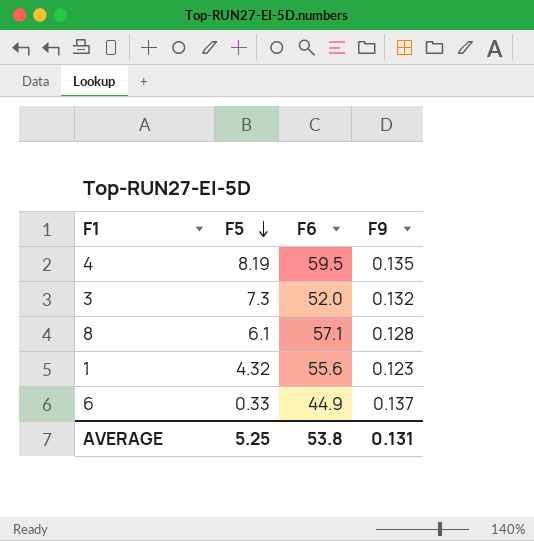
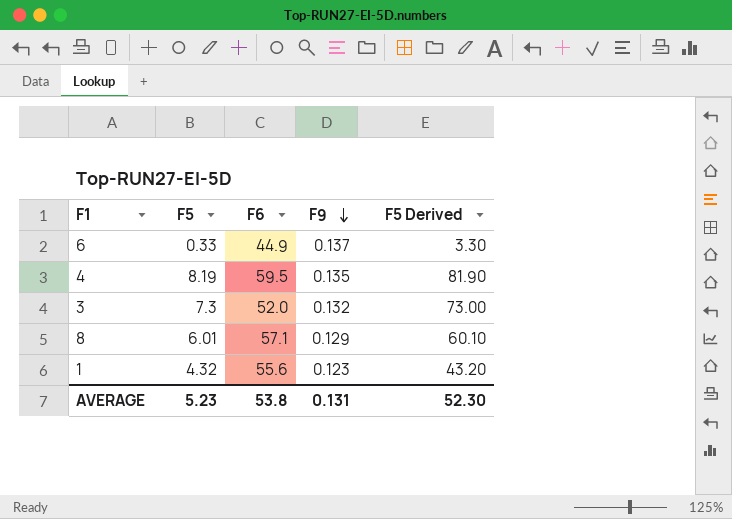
row order: F5 descending -> F9 descending
column F5 Derived | formula: none -> [F5] * 10
8 | F5: 6.1 -> 6.01
8 | F9: 0.128 -> 0.129
AVERAGE | F5: 5.25 -> 5.23

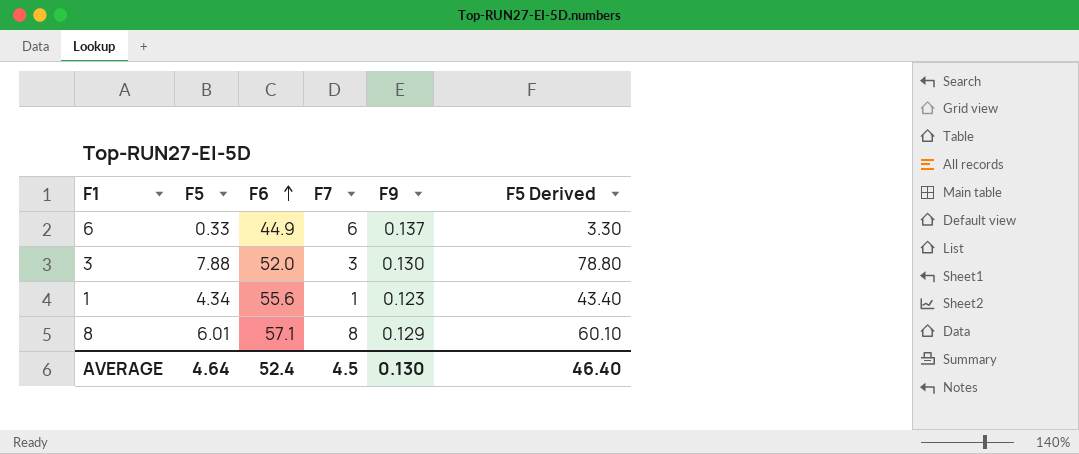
row order: F9 descending -> F6 ascending
column F7 | position: none -> 4
row 4: 8.19 | 59.5 | 0.135 | 81.90 -> none
3 | F5: 7.3 -> 7.88
3 | F9: 0.132 -> 0.130
3 | F5 Derived: 73.00 -> 78.80
1 | F5: 4.32 -> 4.34
1 | F5 Derived: 43.20 -> 43.40
AVERAGE | F5: 5.23 -> 4.64
AVERAGE | F6: 53.8 -> 52.4
AVERAGE | F9: 0.131 -> 0.130
AVERAGE | F5 Derived: 52.30 -> 46.40

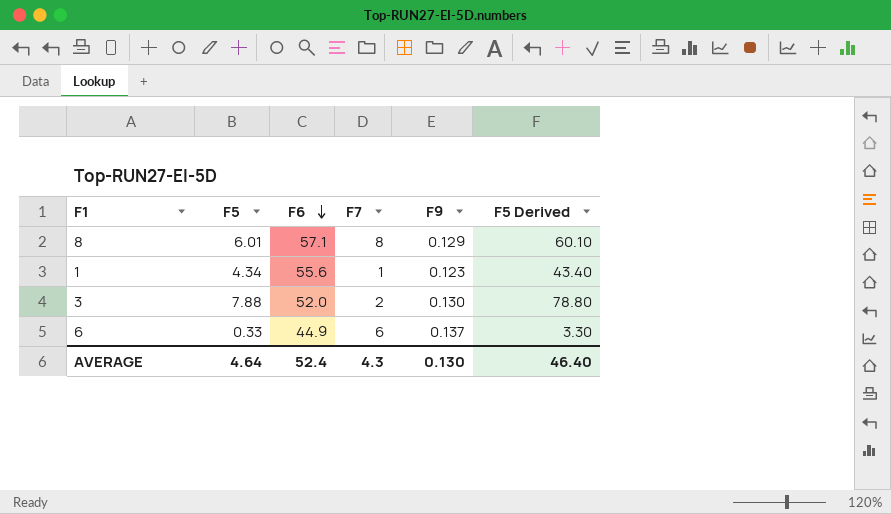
row order: F6 ascending -> F6 descending
3 | F7: 3 -> 2
AVERAGE | F7: 4.5 -> 4.3

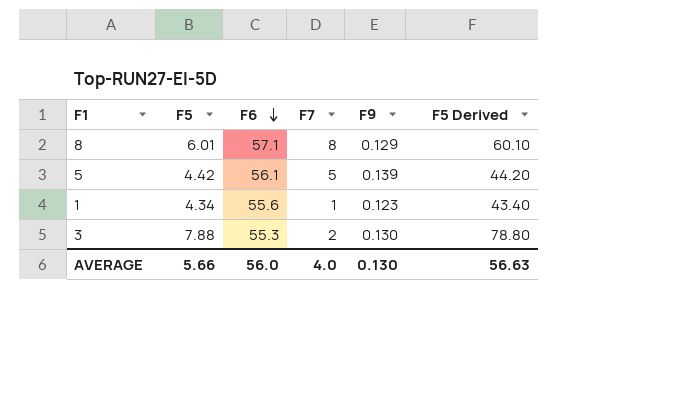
row 6: 0.33 | 44.9 | 6 | 0.137 | 3.30 -> none
row 5: none -> 4.42 | 56.1 | 5 | 0.139 | 44.20
3 | F6: 52.0 -> 55.3
AVERAGE | F5: 4.64 -> 5.66
AVERAGE | F6: 52.4 -> 56.0
AVERAGE | F7: 4.3 -> 4.0
AVERAGE | F5 Derived: 46.40 -> 56.63

